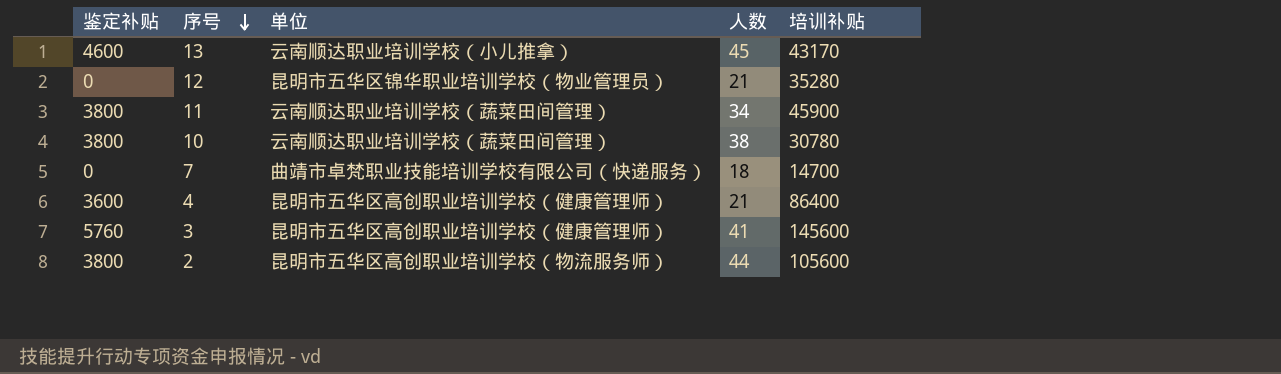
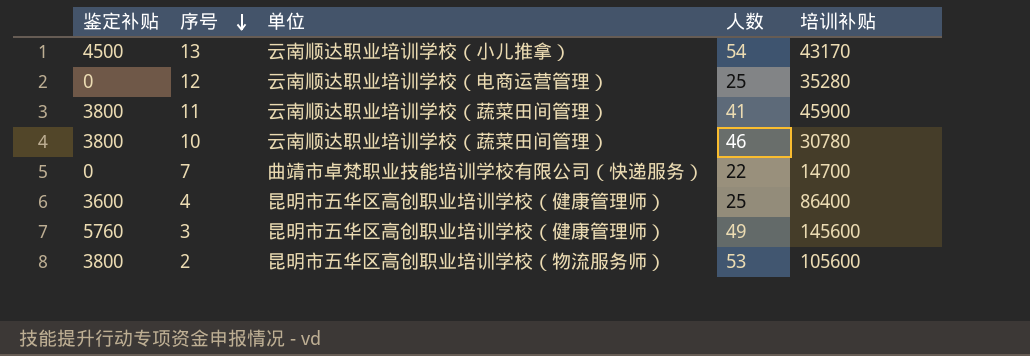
13 | 鉴定补贴: 4600 -> 4500
13 | 人数: 45 -> 54
12 | 单位: 昆明市五华区锦华职业培训学校（物业管理员） -> 云南顺达职业培训学校（电商运营管理）
12 | 人数: 21 -> 25
11 | 人数: 34 -> 41
10 | 人数: 38 -> 46
7 | 人数: 18 -> 22
4 | 人数: 21 -> 25
3 | 人数: 41 -> 49
2 | 人数: 44 -> 53

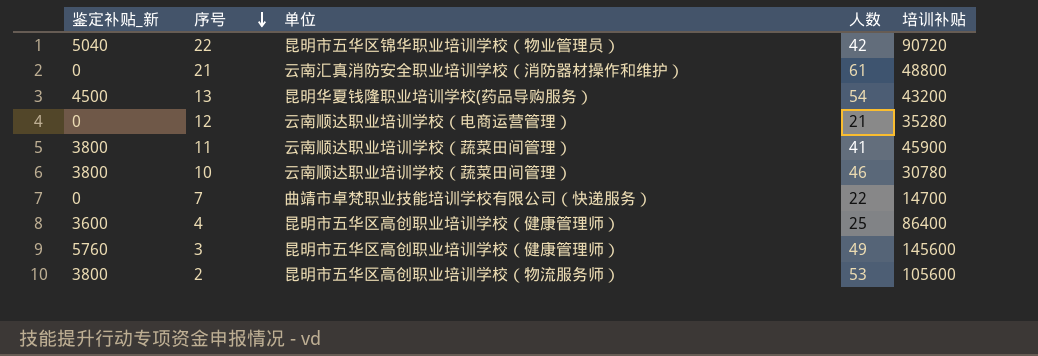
column name: 鉴定补贴 -> 鉴定补贴_新
row 22: none -> 5040 | 昆明市五华区锦华职业培训学校（物业管理员） | 42 | 90720
row 21: none -> 0 | 云南汇真消防安全职业培训学校（消防器材操作和维护） | 61 | 48800
13 | 单位: 云南顺达职业培训学校（小儿推拿） -> 昆明华夏钱隆职业培训学校(药品导购服务）
13 | 培训补贴: 43170 -> 43200
12 | 人数: 25 -> 21

